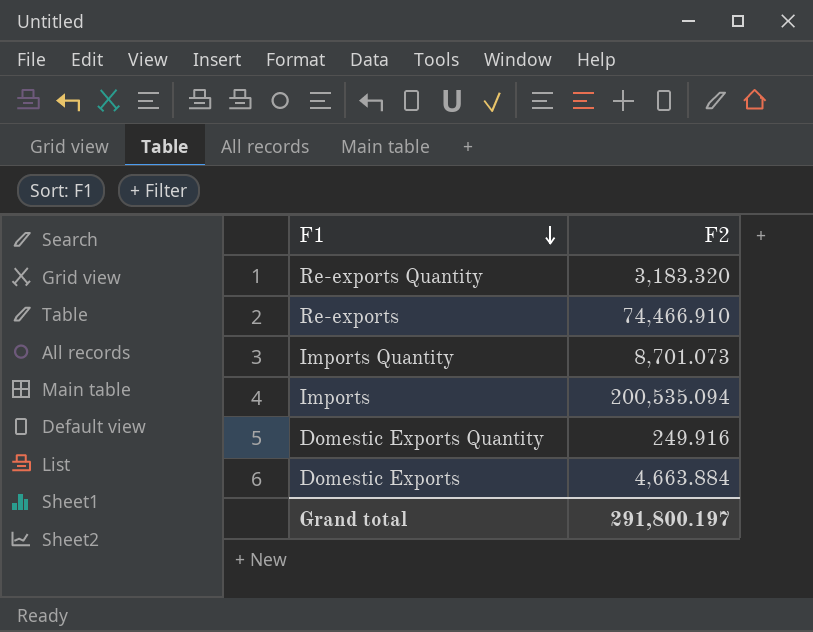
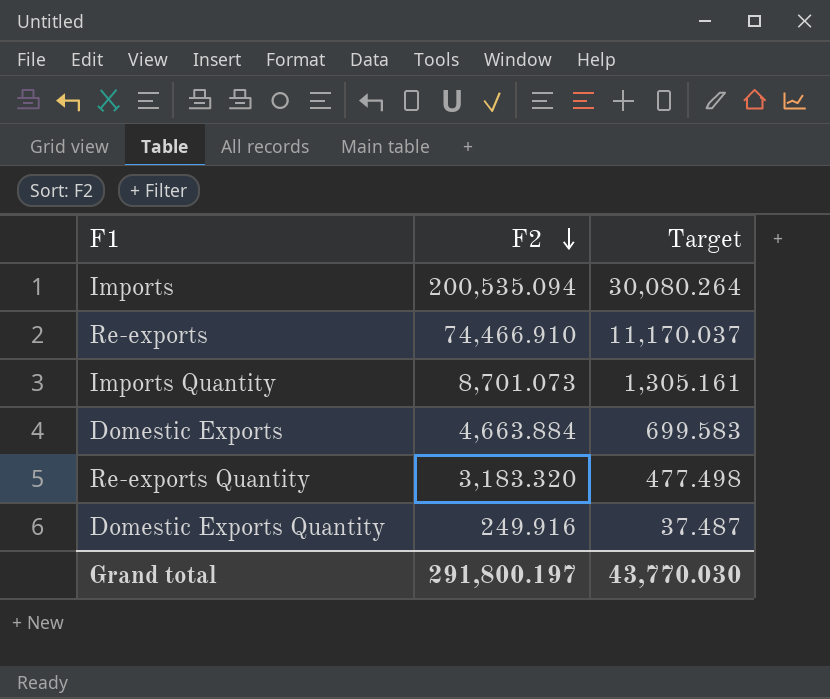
row order: F1 descending -> F2 descending
column Target | formula: none -> [F2] * 0.15

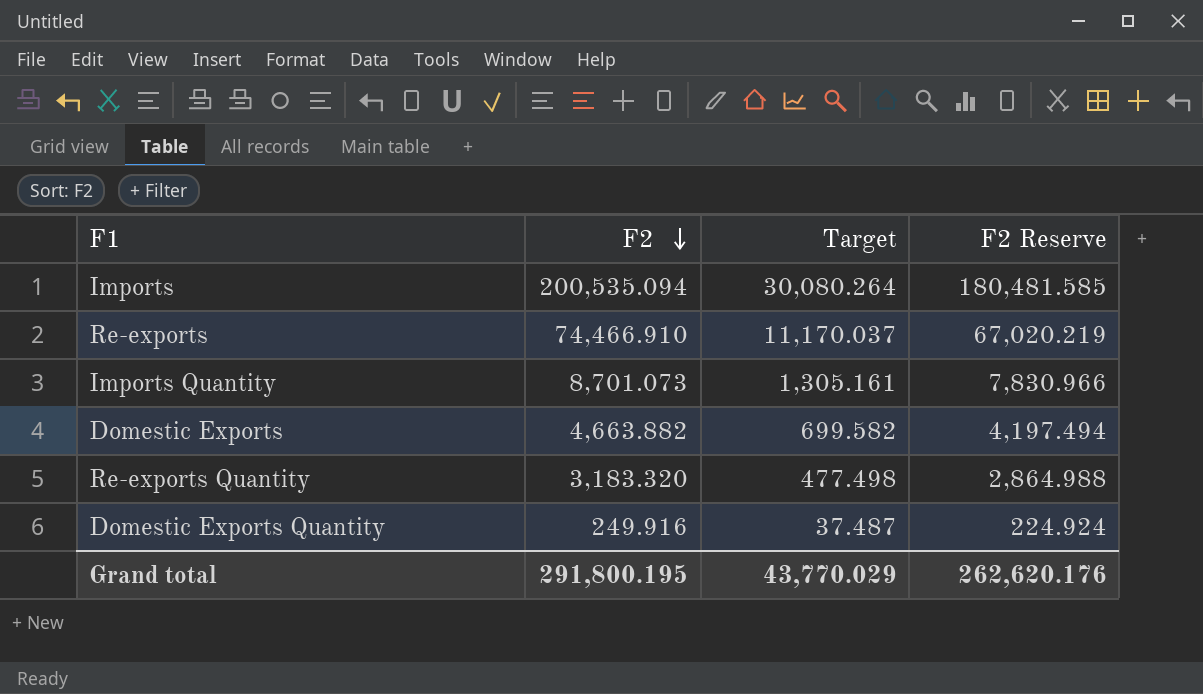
column F2 Reserve | formula: none -> [F2] * 0.9
Domestic Exports | F2: 4,663.884 -> 4,663.882
Domestic Exports | Target: 699.583 -> 699.582
Grand total | F2: 291,800.197 -> 291,800.195
Grand total | Target: 43,770.030 -> 43,770.029

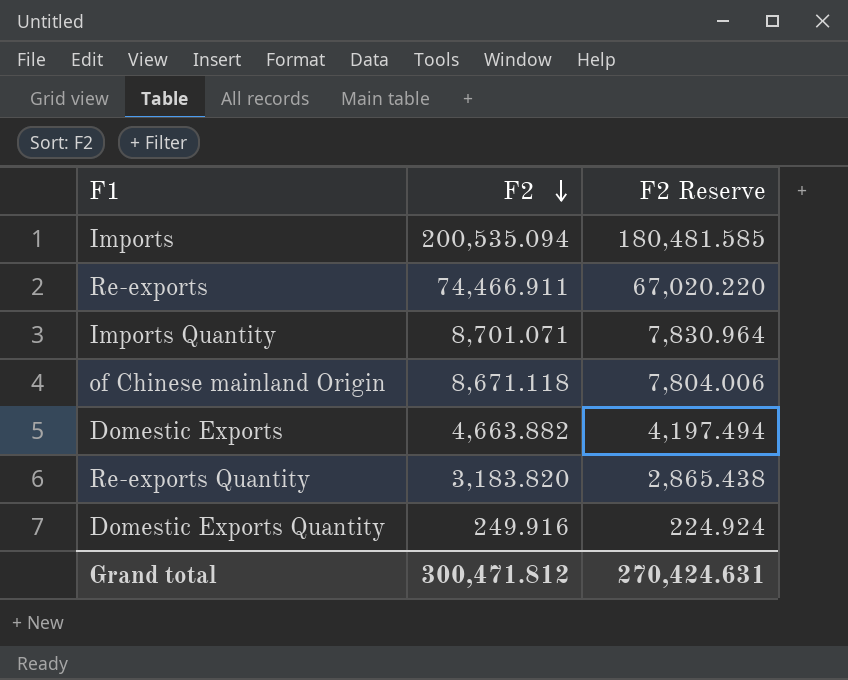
column Target | formula: [F2] * 0.15 -> none
Re-exports | F2: 74,466.910 -> 74,466.911
Re-exports | F2 Reserve: 67,020.219 -> 67,020.220
Imports Quantity | F2: 8,701.073 -> 8,701.071
Imports Quantity | F2 Reserve: 7,830.966 -> 7,830.964
row of Chinese mainland Origin: none -> 8,671.118 | 7,804.006
Re-exports Quantity | F2: 3,183.320 -> 3,183.820
Re-exports Quantity | F2 Reserve: 2,864.988 -> 2,865.438
Grand total | F2: 291,800.195 -> 300,471.812
Grand total | F2 Reserve: 262,620.176 -> 270,424.631

